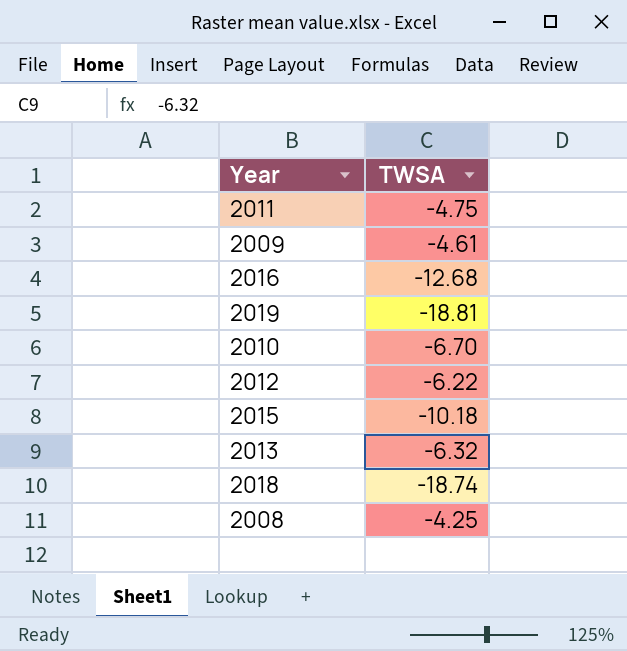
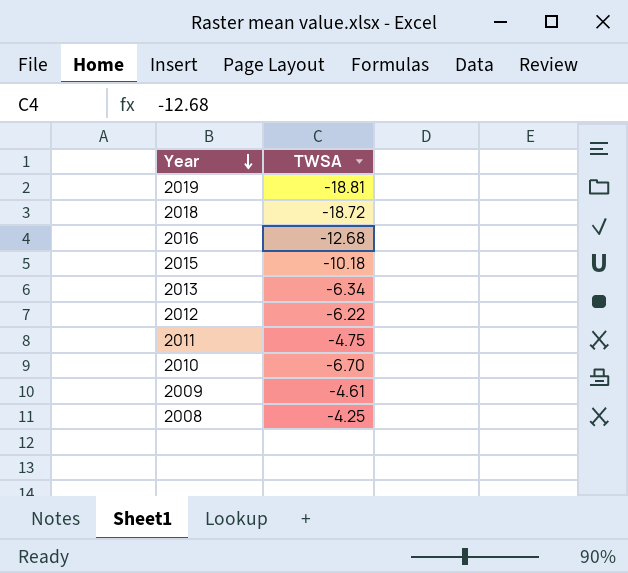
row order: none -> Year descending
2018 | TWSA: -18.74 -> -18.72
2013 | TWSA: -6.32 -> -6.34

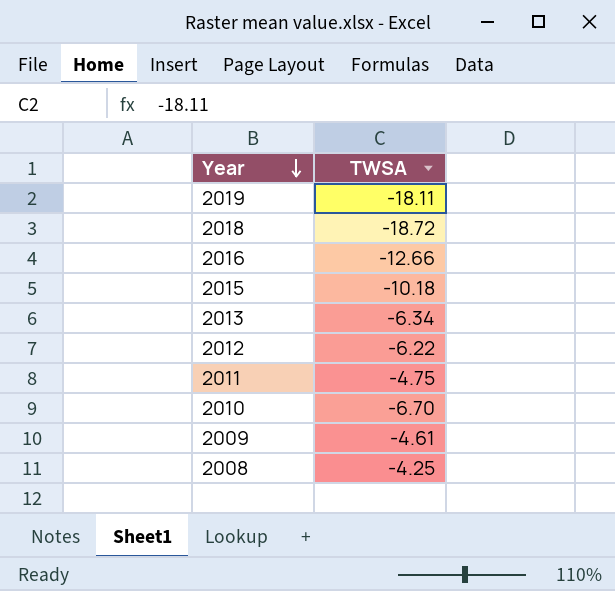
2019 | TWSA: -18.81 -> -18.11
2016 | TWSA: -12.68 -> -12.66

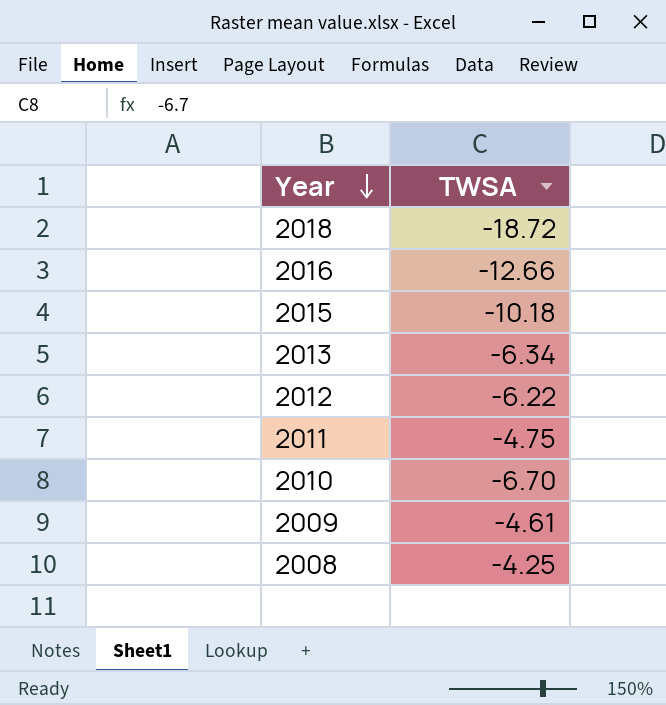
row 2019: -18.11 -> none

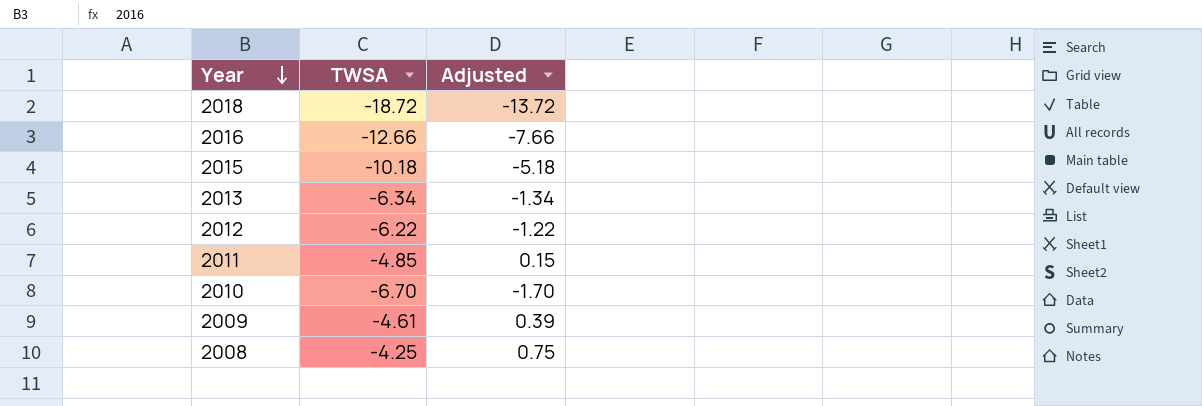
column Adjusted | formula: none -> [TWSA] + 5
2011 | TWSA: -4.75 -> -4.85

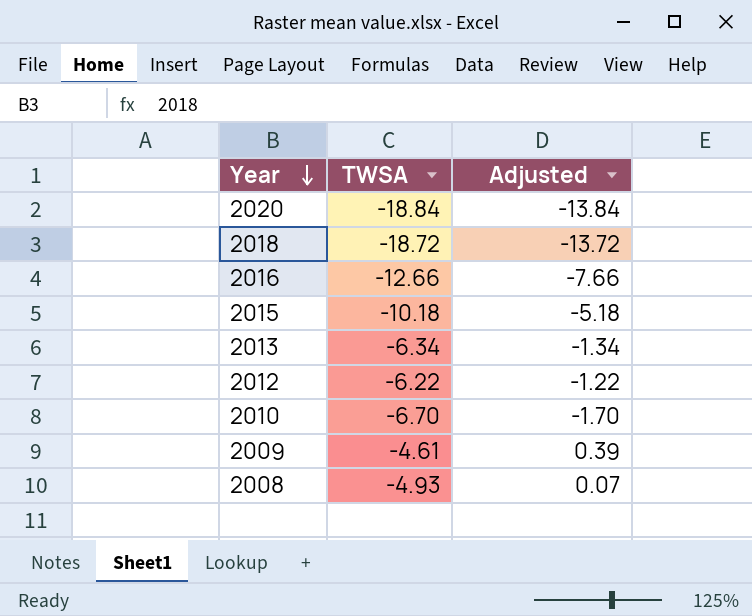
row 2011: -4.85 | 0.15 -> none
row 2020: none -> -18.84 | -13.84
2008 | TWSA: -4.25 -> -4.93
2008 | Adjusted: 0.75 -> 0.07

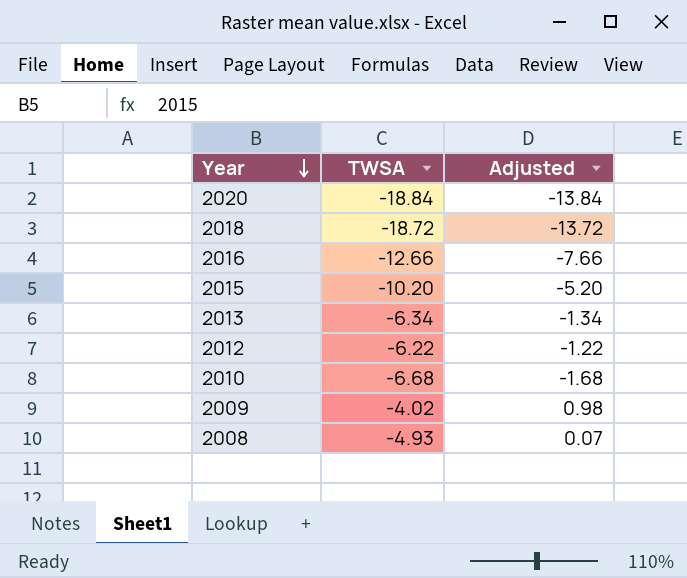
2015 | TWSA: -10.18 -> -10.20
2015 | Adjusted: -5.18 -> -5.20
2010 | TWSA: -6.70 -> -6.68
2010 | Adjusted: -1.70 -> -1.68
2009 | TWSA: -4.61 -> -4.02
2009 | Adjusted: 0.39 -> 0.98

